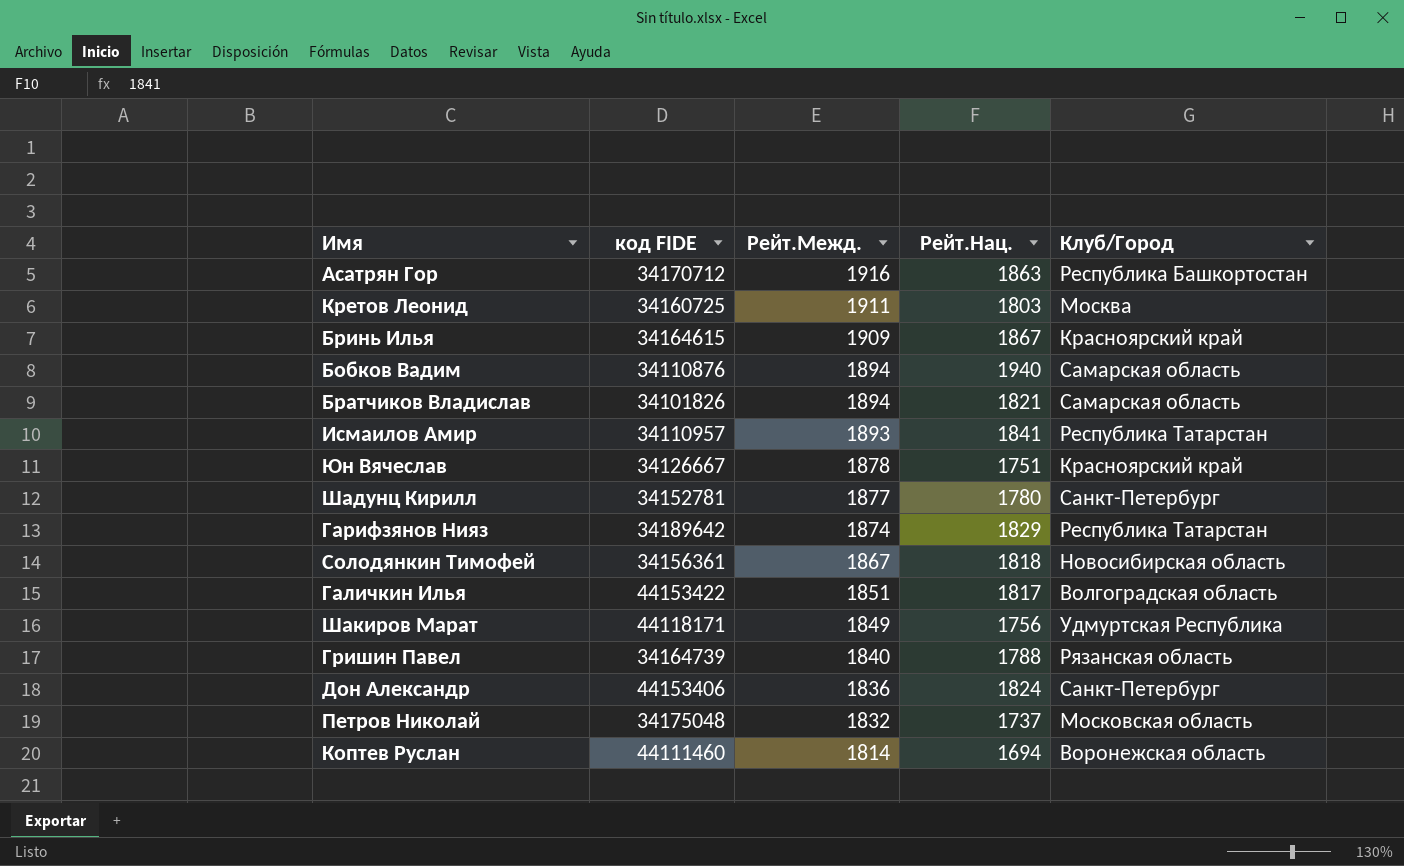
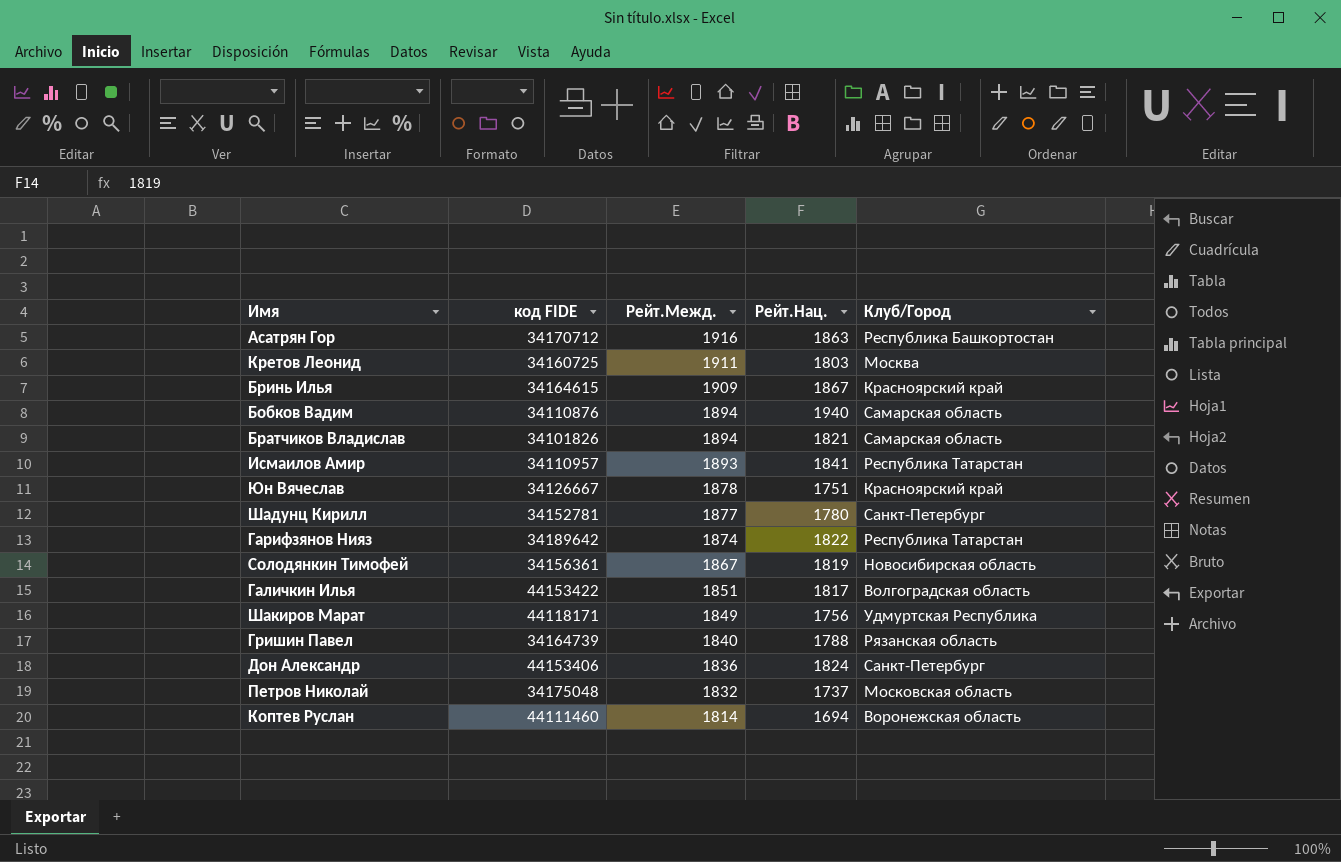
Гарифзянов Нияз | Рейт.Нац.: 1829 -> 1822
Солодянкин Тимофей | Рейт.Нац.: 1818 -> 1819

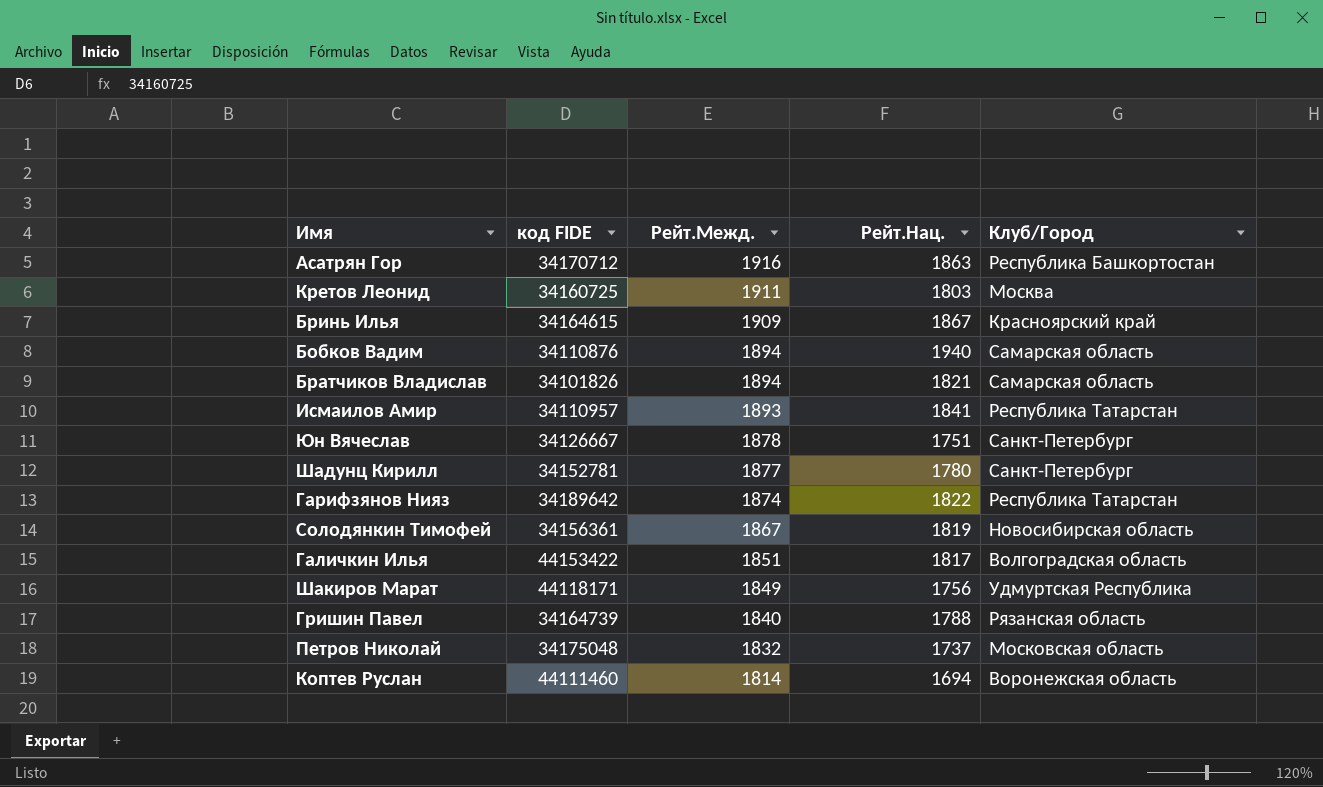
row Дон Александр: 44153406 | 1836 | 1824 | Санкт-Петербург -> none
Юн Вячеслав | Клуб/Город: Красноярский край -> Санкт-Петербург

